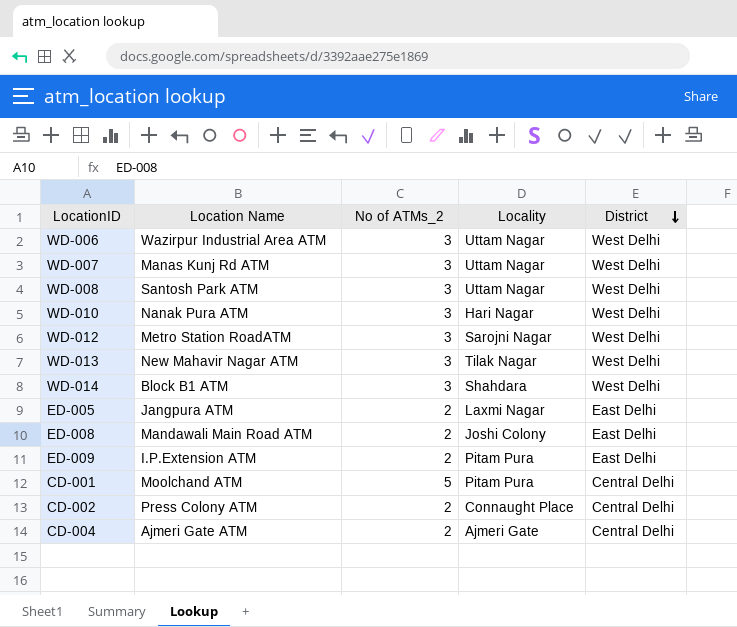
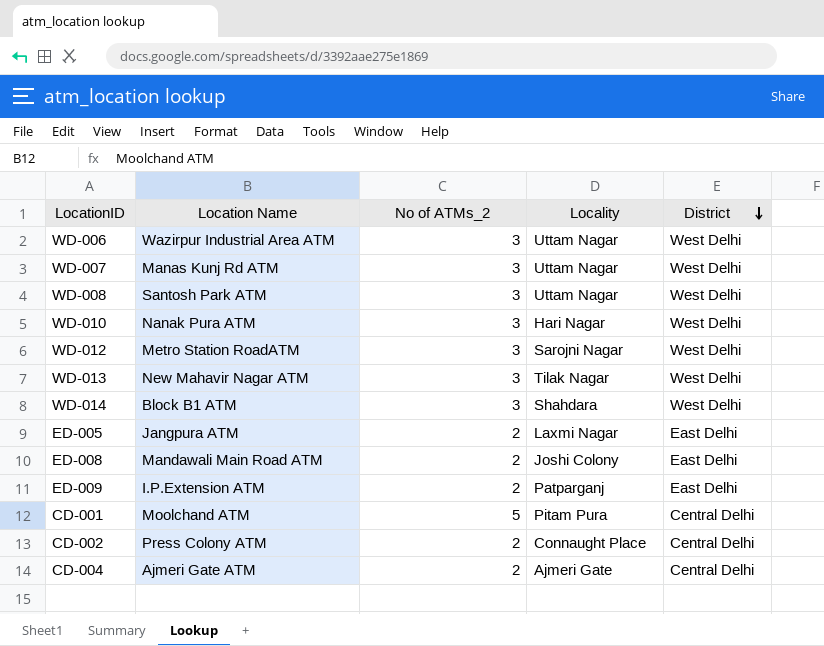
ED-009 | Locality: Pitam Pura -> Patparganj

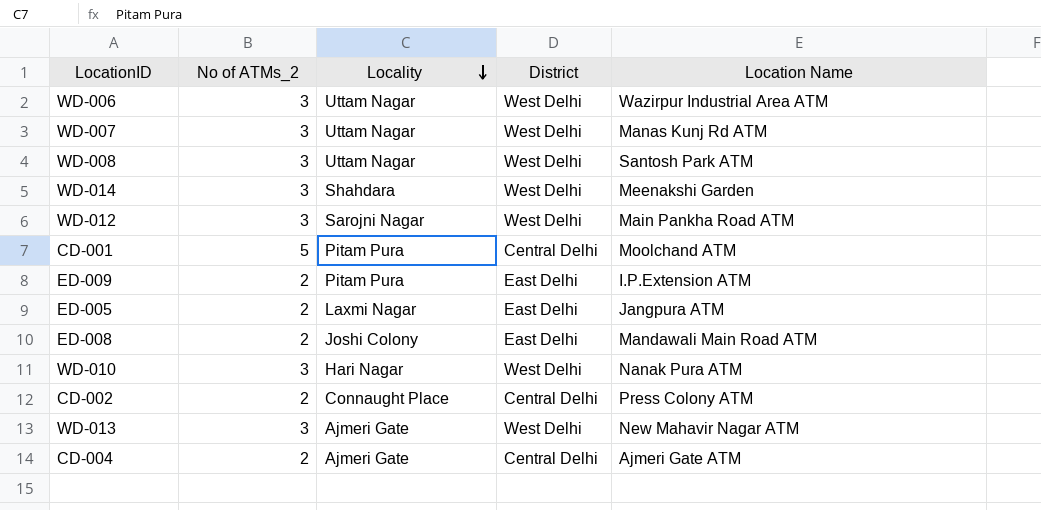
row order: District descending -> Locality descending
column Location Name | position: 2 -> 5
WD-014 | Location Name: Block B1 ATM -> Meenakshi Garden
WD-012 | Location Name: Metro Station RoadATM -> Main Pankha Road ATM
ED-009 | Locality: Patparganj -> Pitam Pura
WD-013 | Locality: Tilak Nagar -> Ajmeri Gate

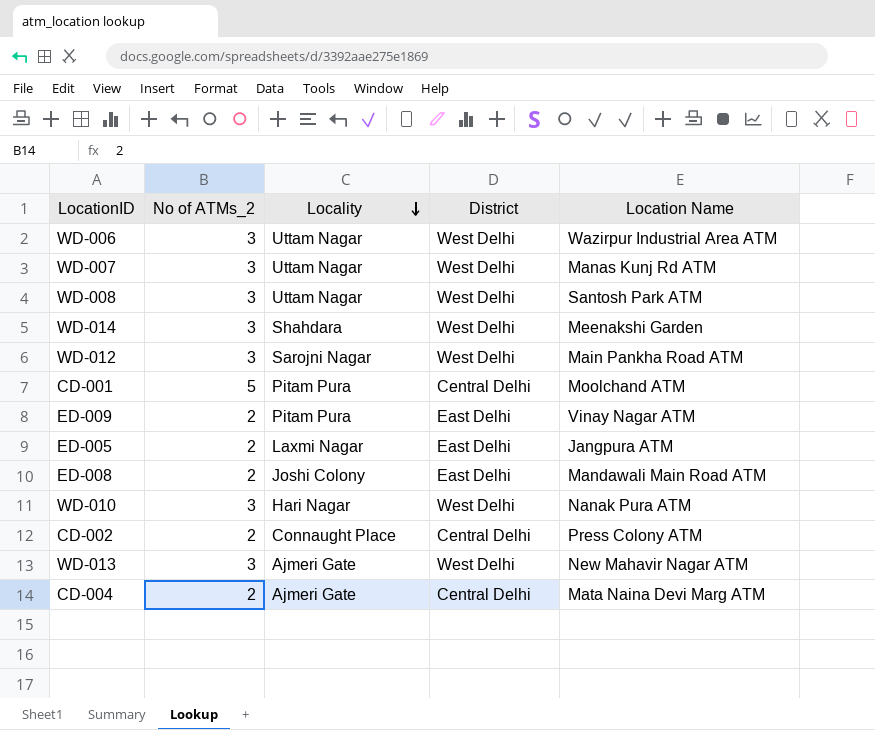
ED-009 | Location Name: I.P.Extension ATM -> Vinay Nagar ATM
CD-004 | Location Name: Ajmeri Gate ATM -> Mata Naina Devi Marg ATM

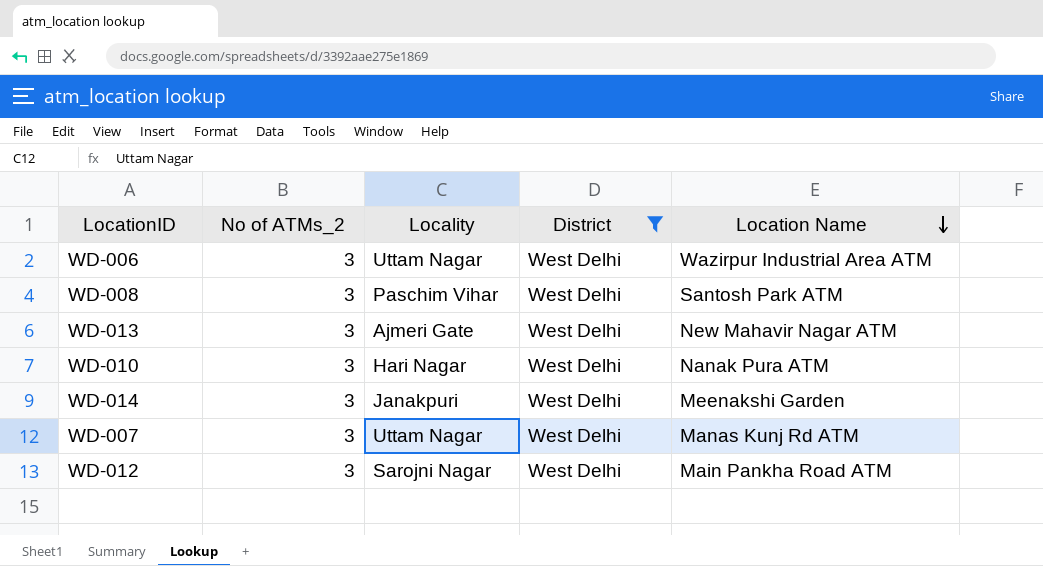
filter: none -> District = West Delhi
row order: Locality descending -> Location Name descending
WD-008 | Locality: Uttam Nagar -> Paschim Vihar
WD-014 | Locality: Shahdara -> Janakpuri

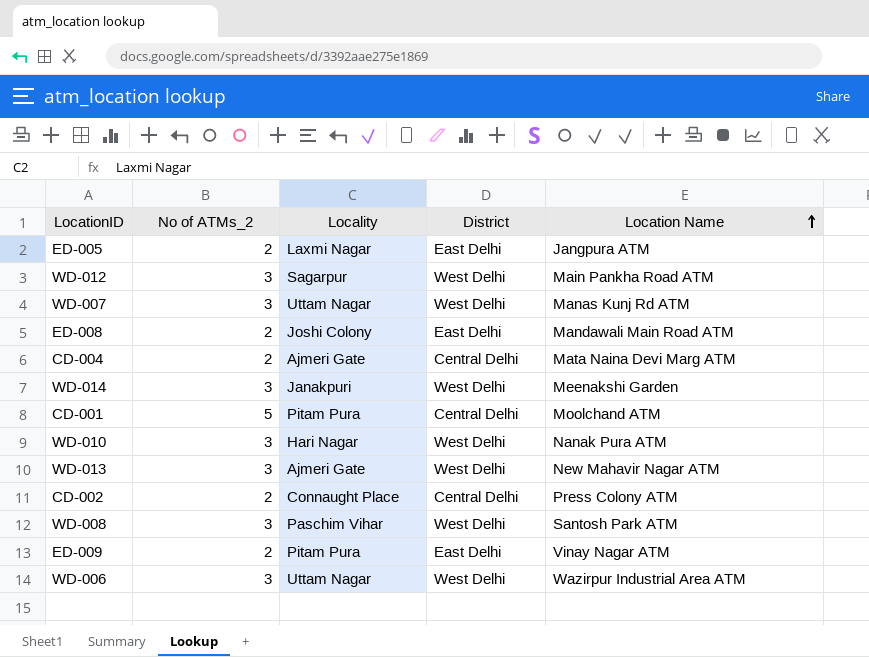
filter: District = West Delhi -> none
row order: Location Name descending -> Location Name ascending
WD-012 | Locality: Sarojni Nagar -> Sagarpur

